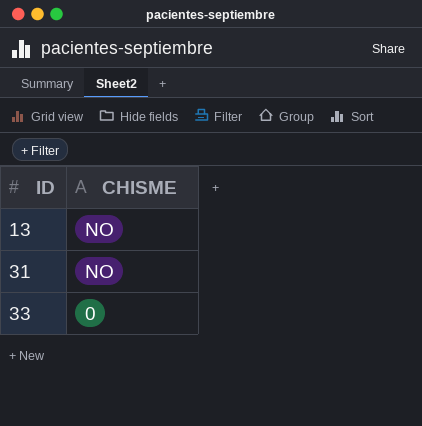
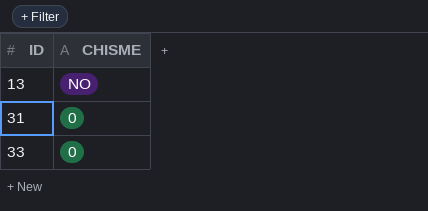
31 | CHISME: NO -> 0

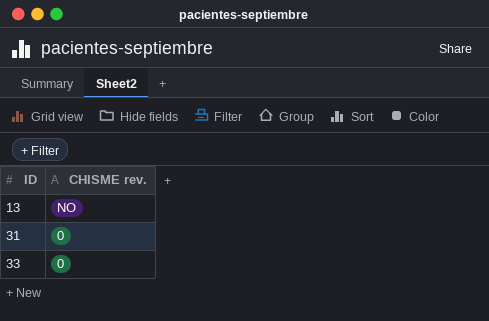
column name: CHISME -> CHISME rev.

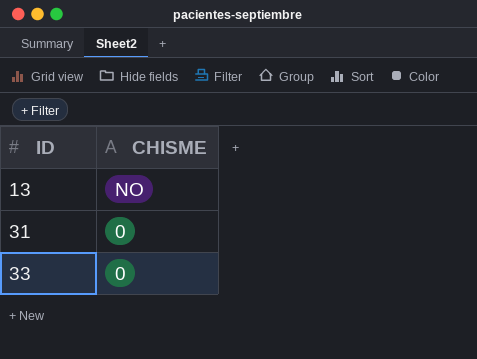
column name: CHISME rev. -> CHISME

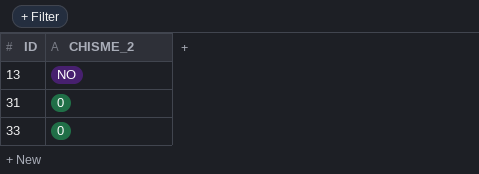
column name: CHISME -> CHISME_2

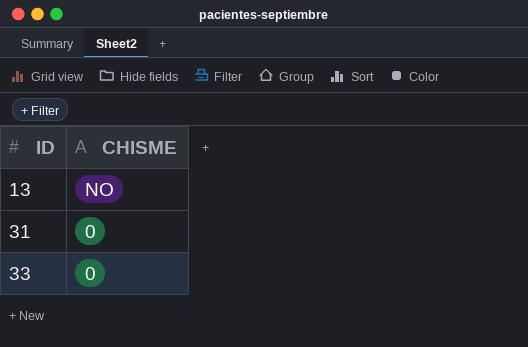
column name: CHISME_2 -> CHISME

